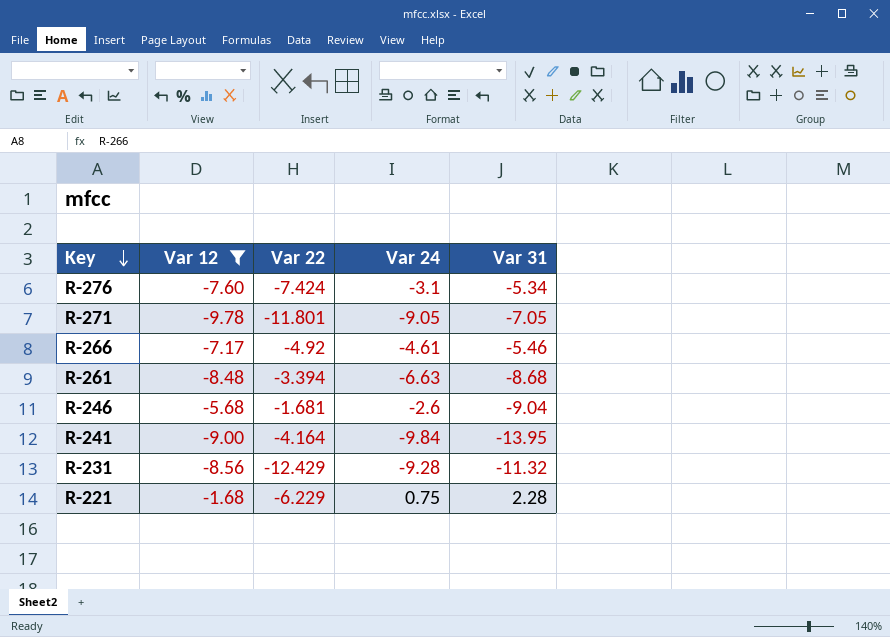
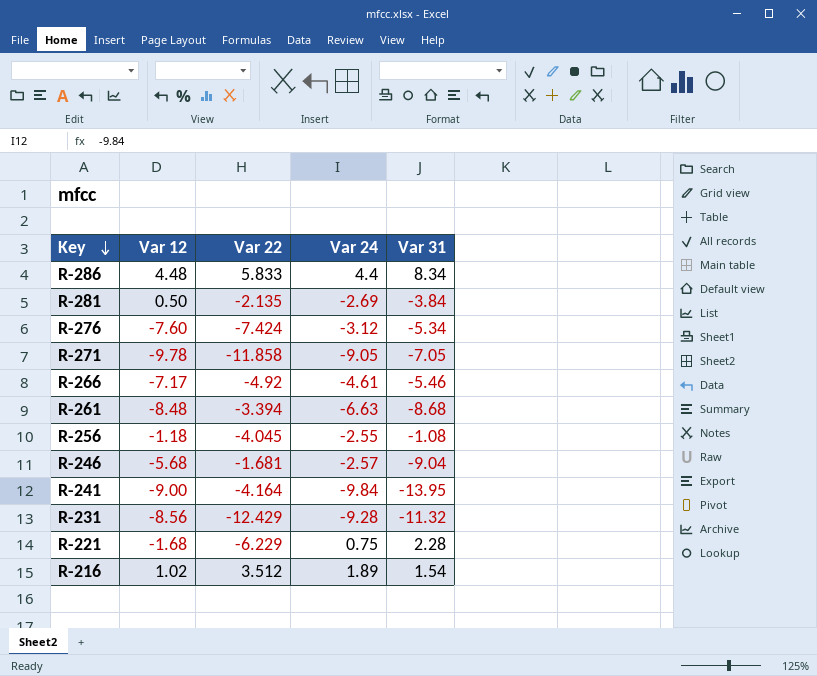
filter: Var 12 <= -1.68 -> none
R-276 | Var 24: -3.1 -> -3.12
R-271 | Var 22: -11.801 -> -11.858
R-246 | Var 24: -2.6 -> -2.57

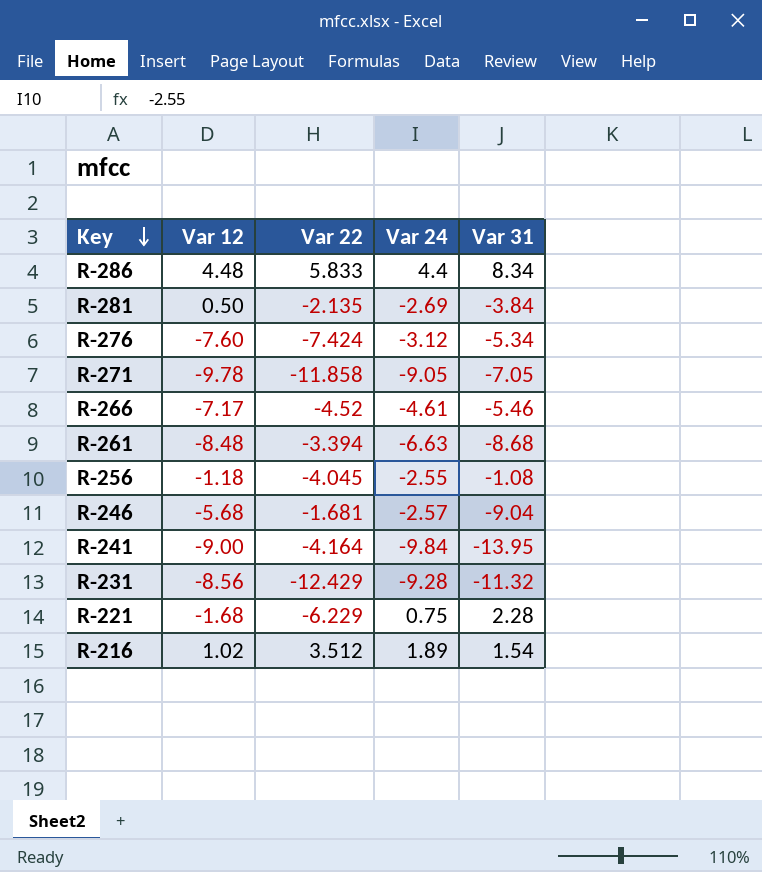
R-266 | Var 22: -4.92 -> -4.52

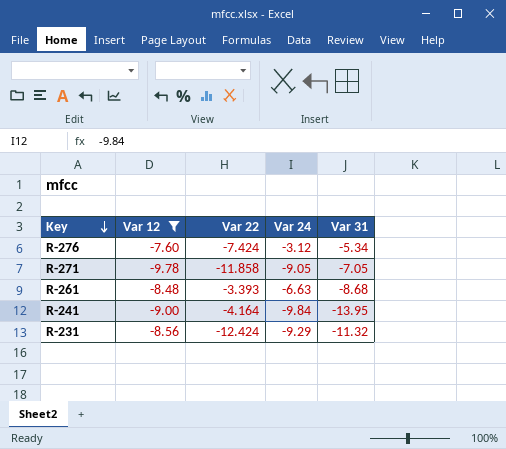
filter: none -> Var 12 <= -7.60
R-261 | Var 22: -3.394 -> -3.393
R-231 | Var 22: -12.429 -> -12.424
R-231 | Var 24: -9.28 -> -9.29

